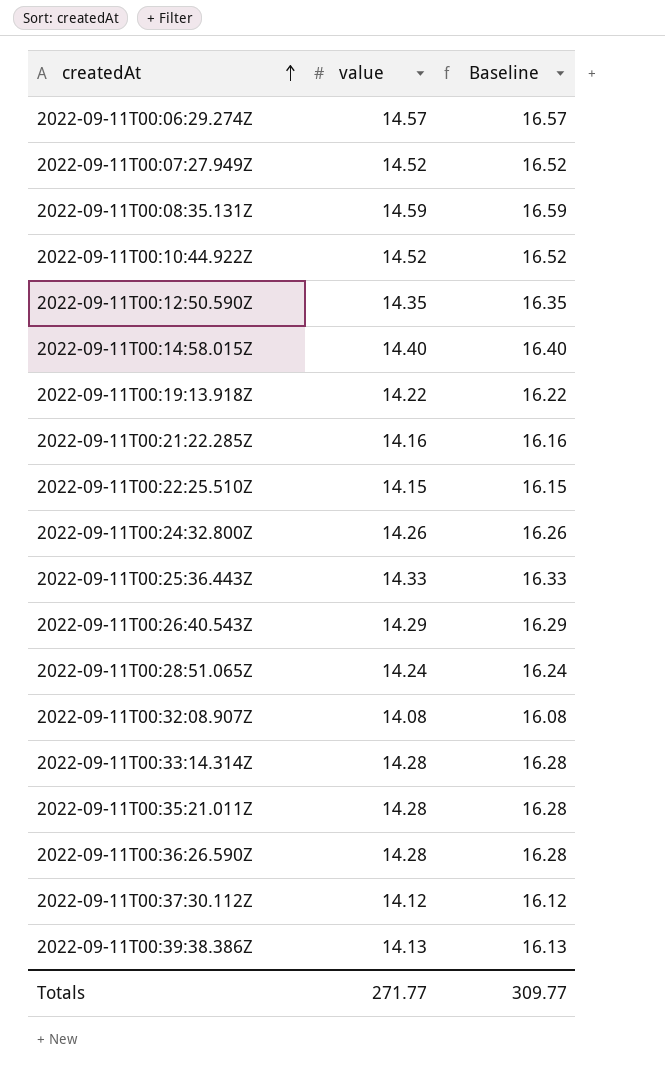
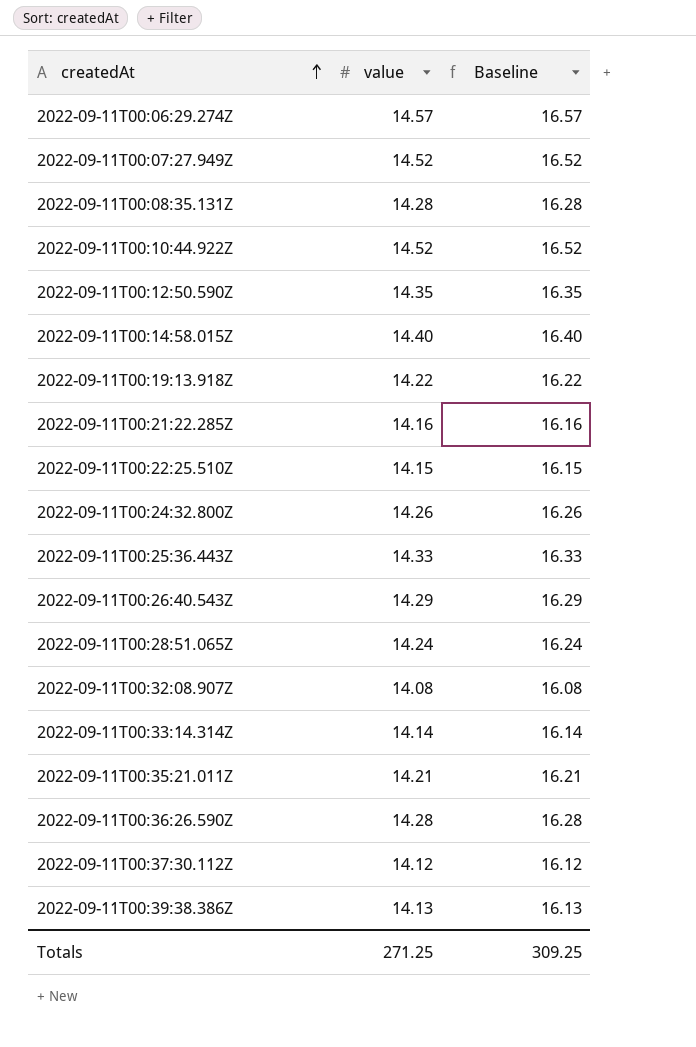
2022-09-11T00:08:35.131Z | value: 14.59 -> 14.28
2022-09-11T00:08:35.131Z | Baseline: 16.59 -> 16.28
2022-09-11T00:33:14.314Z | value: 14.28 -> 14.14
2022-09-11T00:33:14.314Z | Baseline: 16.28 -> 16.14
2022-09-11T00:35:21.011Z | value: 14.28 -> 14.21
2022-09-11T00:35:21.011Z | Baseline: 16.28 -> 16.21
Totals | value: 271.77 -> 271.25
Totals | Baseline: 309.77 -> 309.25

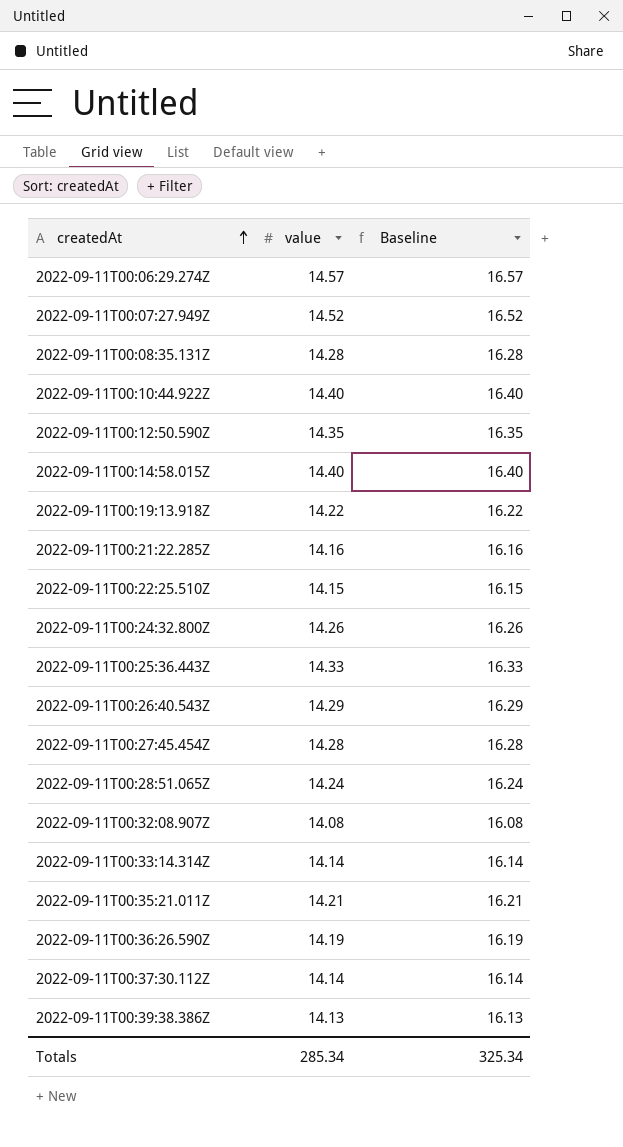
2022-09-11T00:10:44.922Z | value: 14.52 -> 14.40
2022-09-11T00:10:44.922Z | Baseline: 16.52 -> 16.40
row 2022-09-11T00:27:45.454Z: none -> 14.28 | 16.28
2022-09-11T00:36:26.590Z | value: 14.28 -> 14.19
2022-09-11T00:36:26.590Z | Baseline: 16.28 -> 16.19
2022-09-11T00:37:30.112Z | value: 14.12 -> 14.14
2022-09-11T00:37:30.112Z | Baseline: 16.12 -> 16.14
Totals | value: 271.25 -> 285.34
Totals | Baseline: 309.25 -> 325.34

